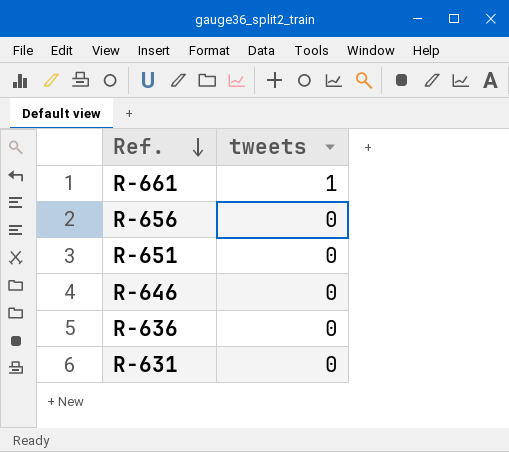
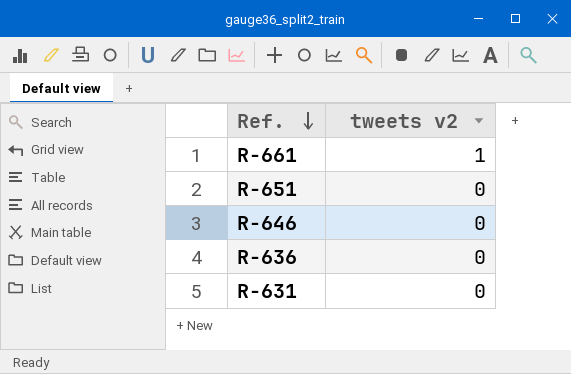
column name: tweets -> tweets v2
row R-656: 0 -> none

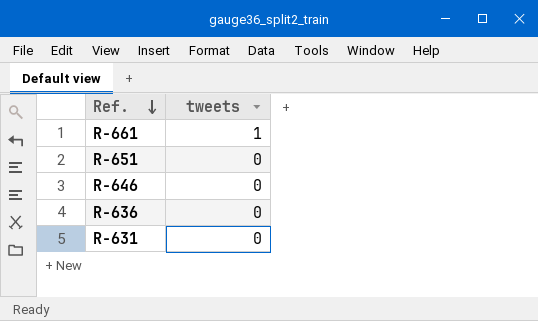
column name: tweets v2 -> tweets

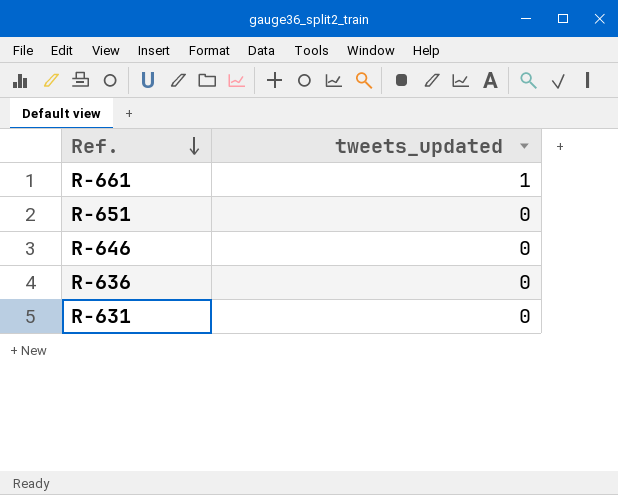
column name: tweets -> tweets_updated

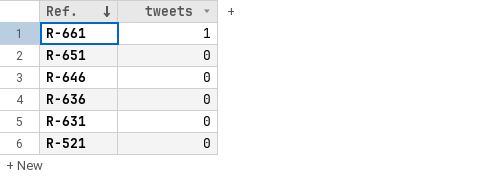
column name: tweets_updated -> tweets
row R-521: none -> 0

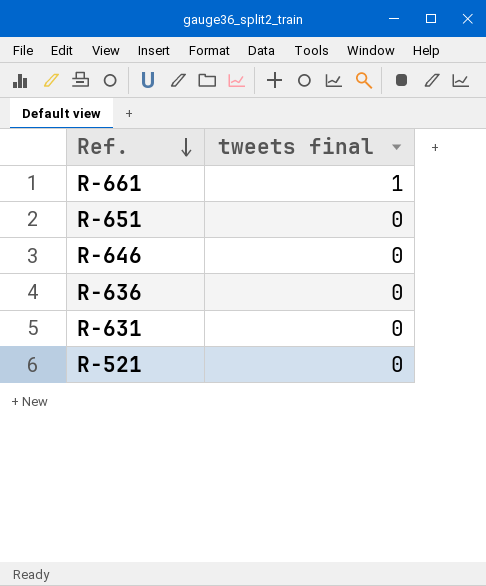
column name: tweets -> tweets final

